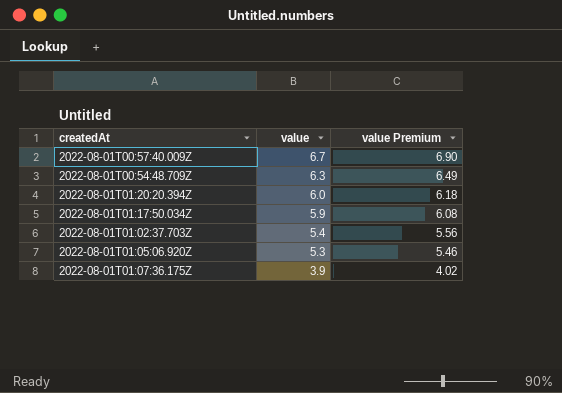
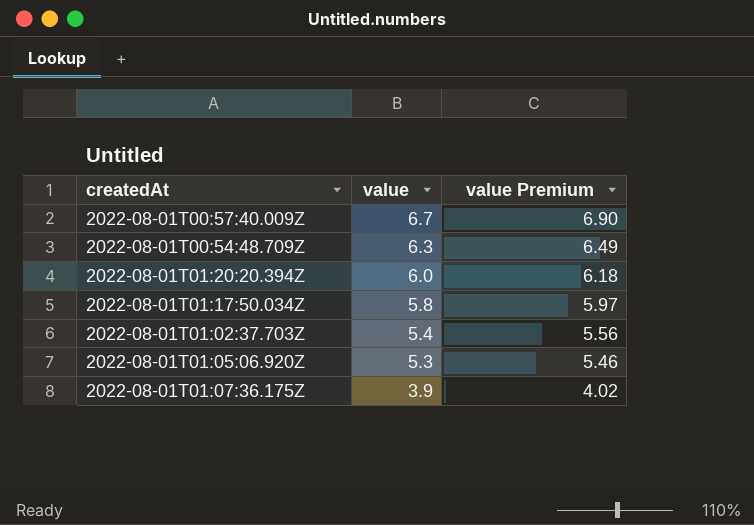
2022-08-01T01:17:50.034Z | value: 5.9 -> 5.8
2022-08-01T01:17:50.034Z | value Premium: 6.08 -> 5.97

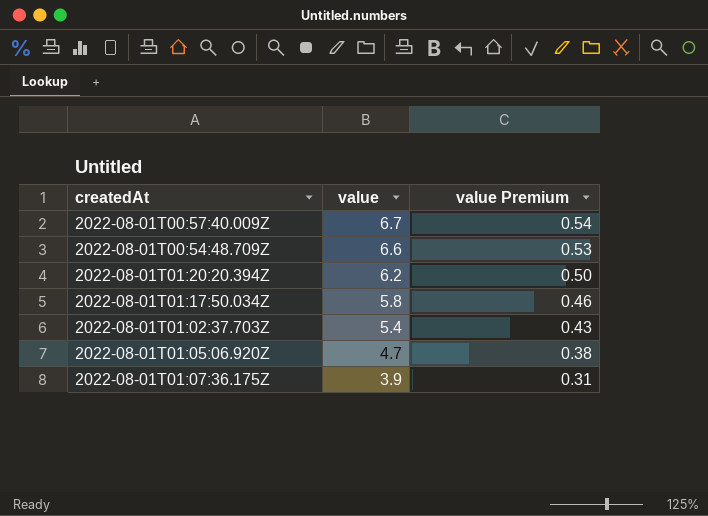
column value Premium | formula: [value] * 1.03 -> [value] * 0.08
2022-08-01T00:54:48.709Z | value: 6.3 -> 6.6
2022-08-01T01:20:20.394Z | value: 6.0 -> 6.2
2022-08-01T01:05:06.920Z | value: 5.3 -> 4.7

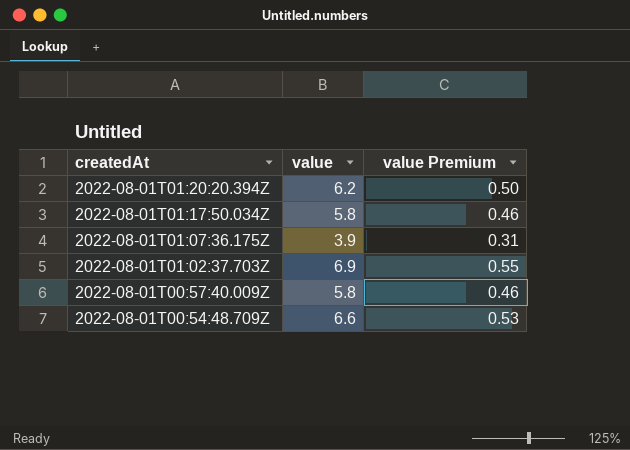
row order: value descending -> createdAt descending
row 2022-08-01T01:05:06.920Z: 4.7 | 0.38 -> none
2022-08-01T01:02:37.703Z | value: 5.4 -> 6.9
2022-08-01T01:02:37.703Z | value Premium: 0.43 -> 0.55
2022-08-01T00:57:40.009Z | value: 6.7 -> 5.8
2022-08-01T00:57:40.009Z | value Premium: 0.54 -> 0.46

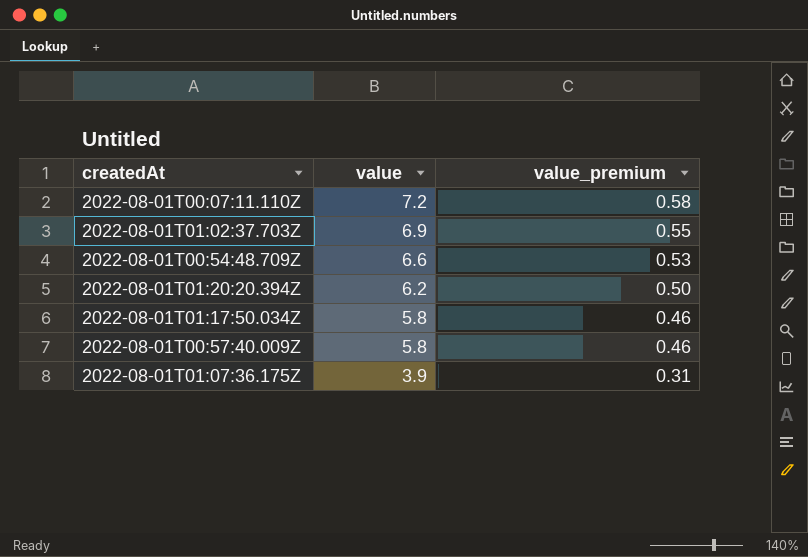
row order: createdAt descending -> value descending
column name: value Premium -> value_premium
row 2022-08-01T00:07:11.110Z: none -> 7.2 | 0.58

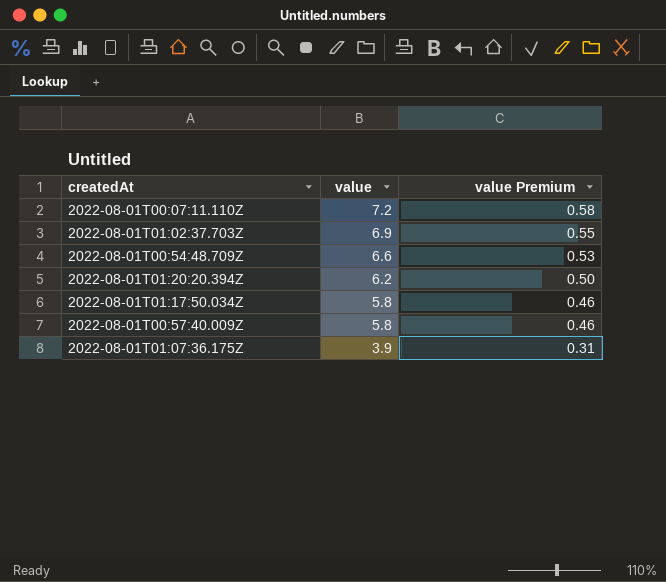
column name: value_premium -> value Premium

